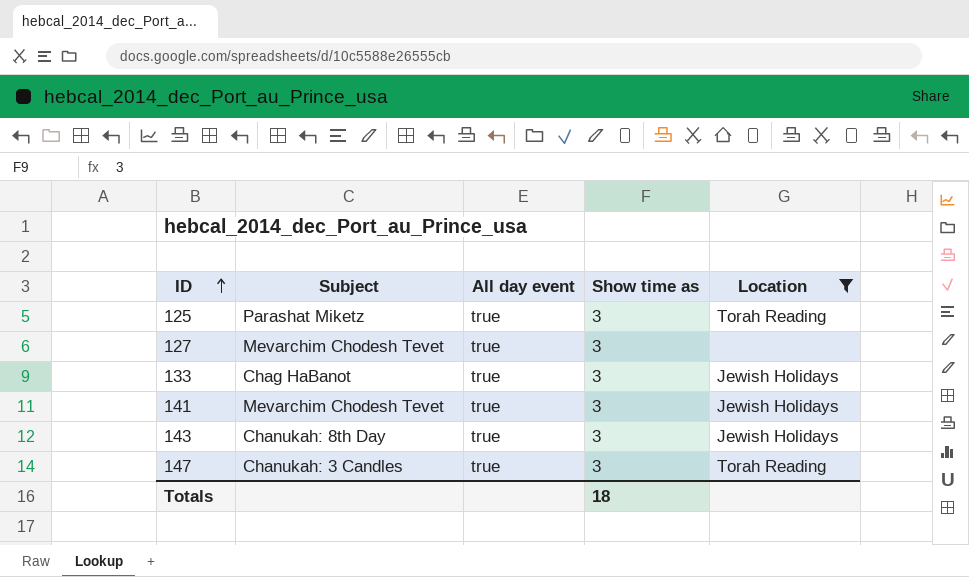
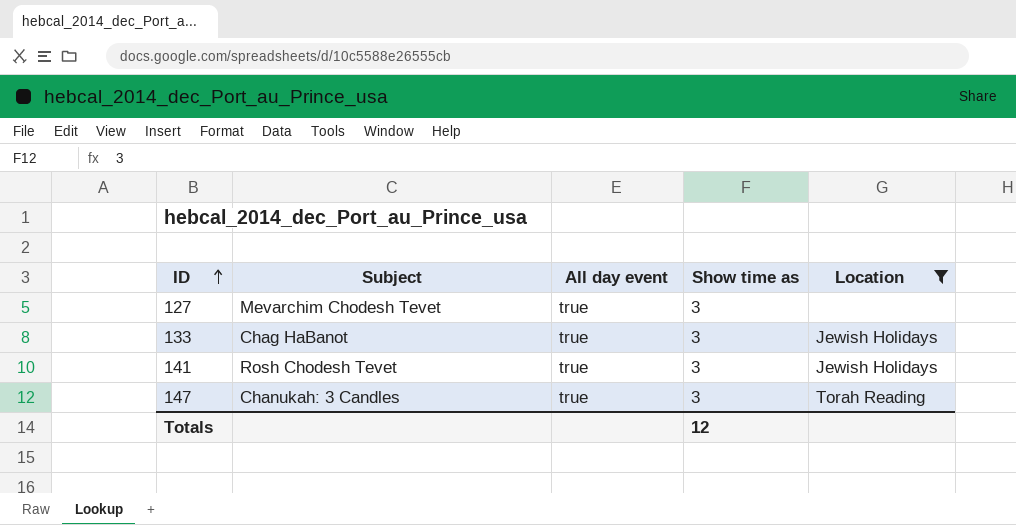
row 125: Parashat Miketz | true | 3 | Torah Reading -> none
row 143: Chanukah: 8th Day | true | 3 | Jewish Holidays -> none
141 | Subject: Mevarchim Chodesh Tevet -> Rosh Chodesh Tevet
Totals | Show time as: 18 -> 12

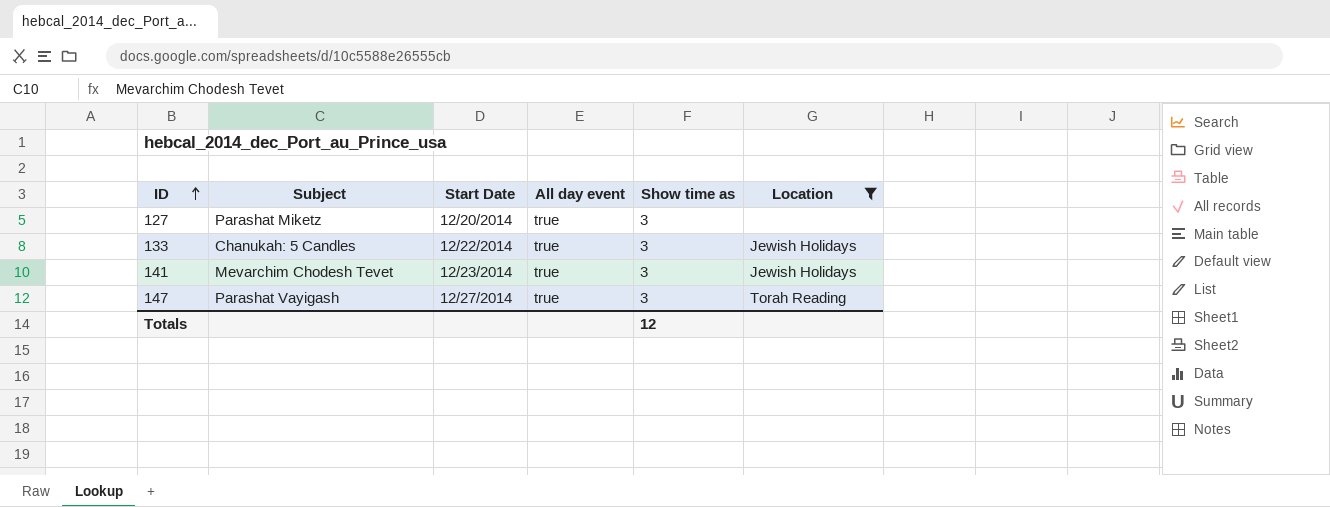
column Start Date | position: none -> 3
127 | Subject: Mevarchim Chodesh Tevet -> Parashat Miketz
133 | Subject: Chag HaBanot -> Chanukah: 5 Candles
141 | Subject: Rosh Chodesh Tevet -> Mevarchim Chodesh Tevet
147 | Subject: Chanukah: 3 Candles -> Parashat Vayigash

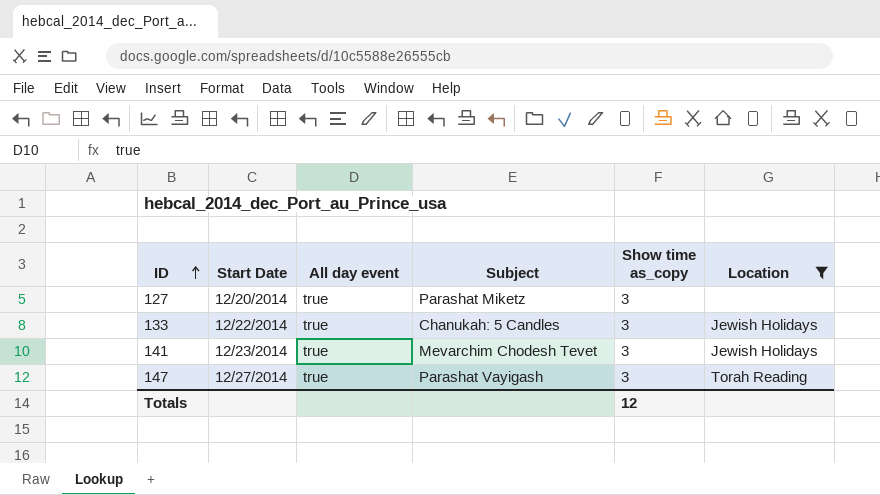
column Subject | position: 2 -> 4
column name: Show time as -> Show time as_copy

